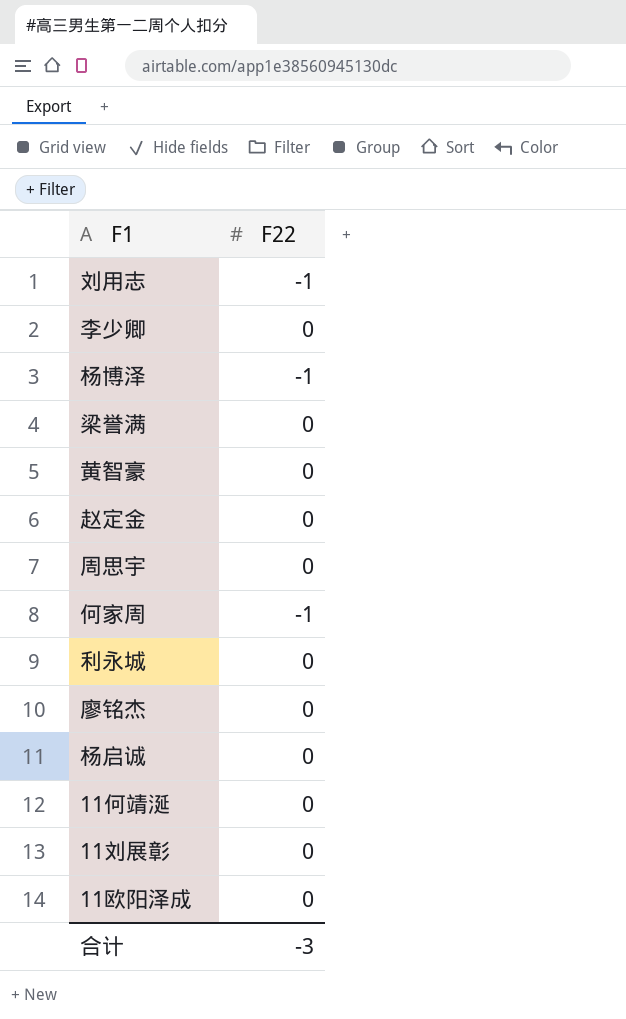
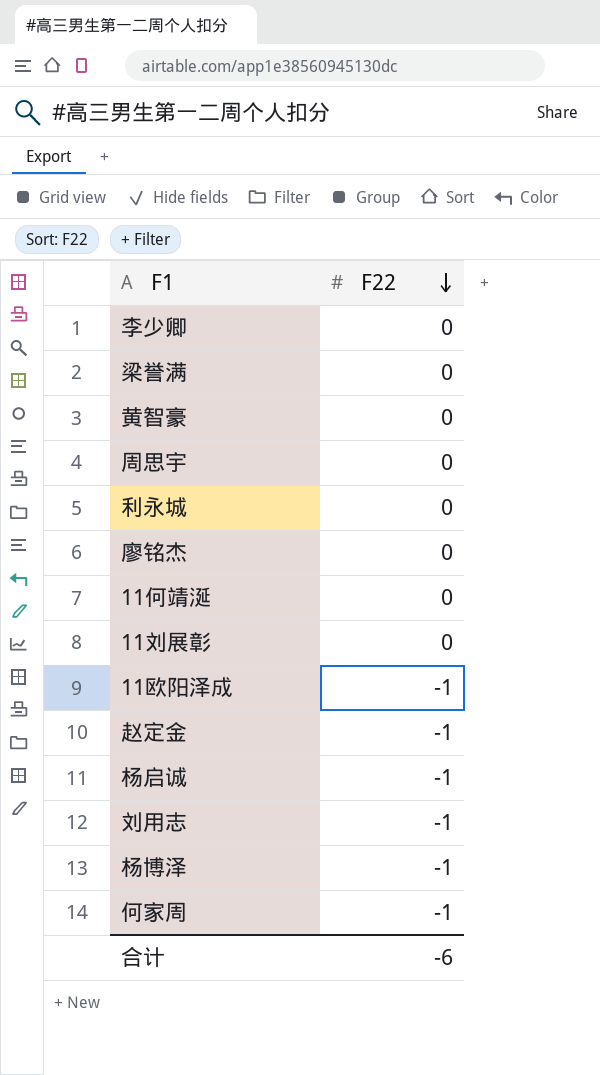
row order: none -> F22 descending
11欧阳泽成 | F22: 0 -> -1
赵定金 | F22: 0 -> -1
杨启诚 | F22: 0 -> -1
合计 | F22: -3 -> -6

